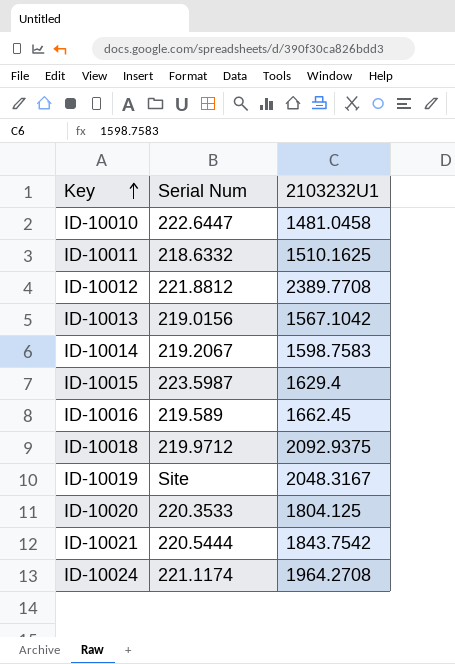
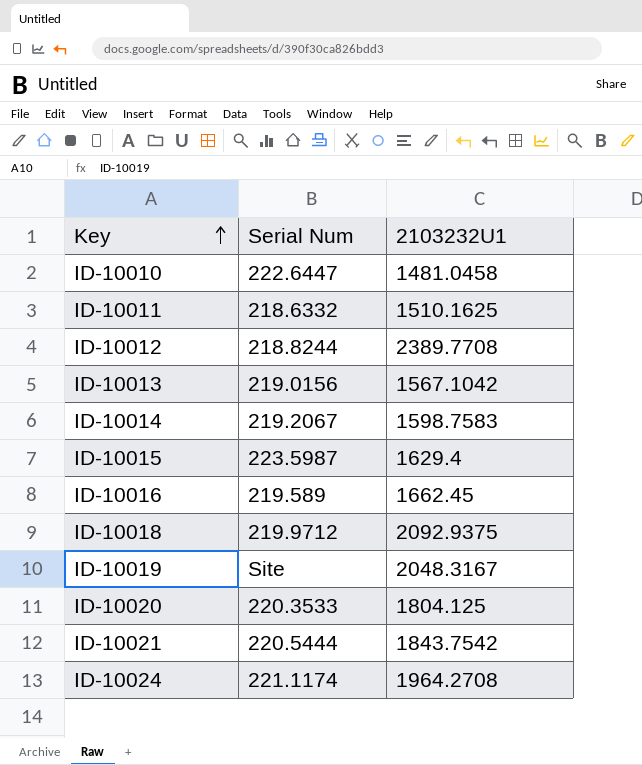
ID-10012 | Serial Num: 221.8812 -> 218.8244

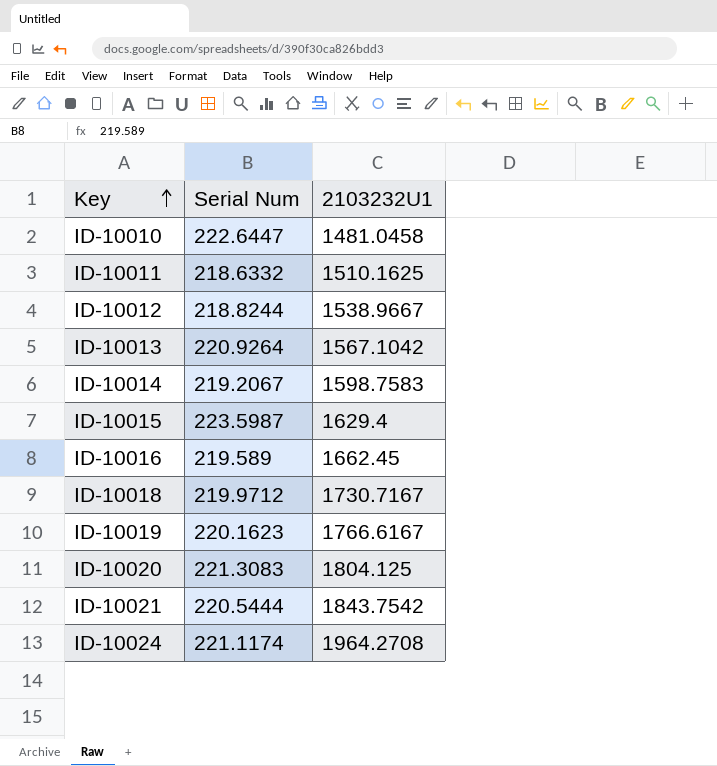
ID-10012 | 2103232U1: 2389.7708 -> 1538.9667
ID-10013 | Serial Num: 219.0156 -> 220.9264
ID-10018 | 2103232U1: 2092.9375 -> 1730.7167
ID-10019 | Serial Num: Site -> 220.1623
ID-10019 | 2103232U1: 2048.3167 -> 1766.6167
ID-10020 | Serial Num: 220.3533 -> 221.3083

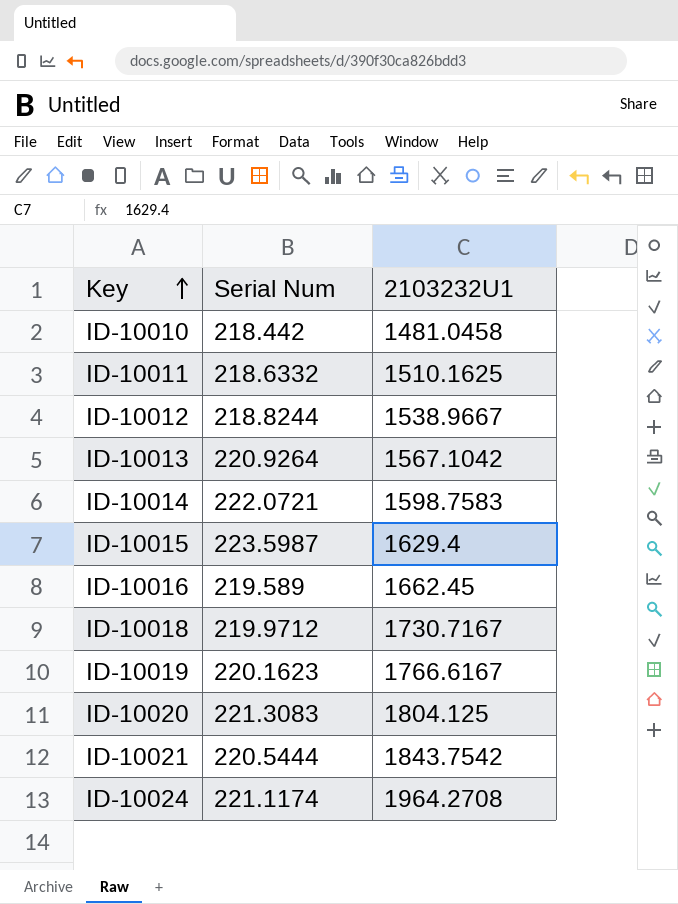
ID-10010 | Serial Num: 222.6447 -> 218.442
ID-10014 | Serial Num: 219.2067 -> 222.0721

